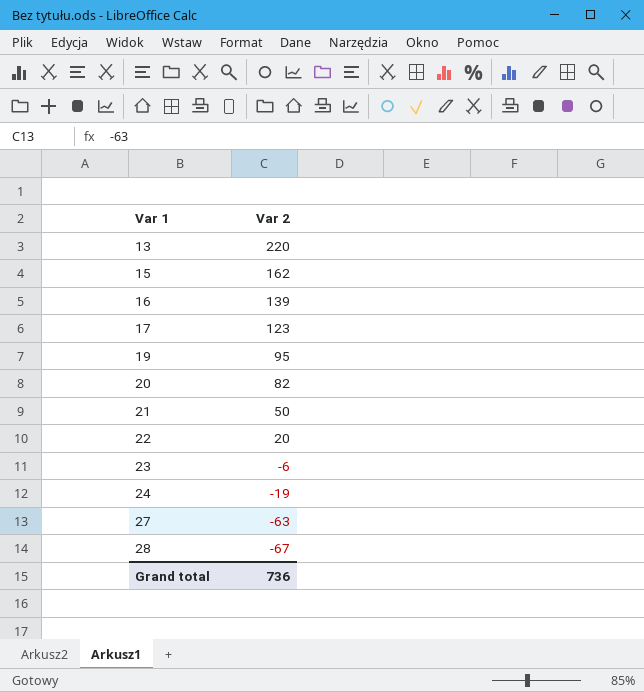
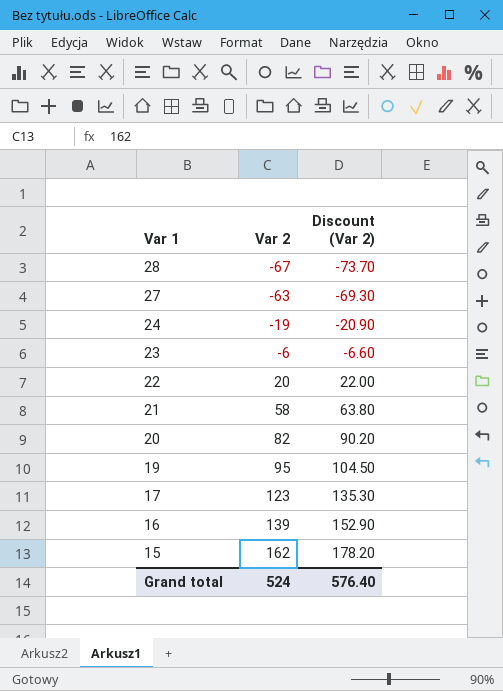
row order: Var 1 ascending -> Var 1 descending
column Discount (Var 2) | formula: none -> [Var 2] * 1.1
row 13: 220 -> none
21 | Var 2: 50 -> 58
Grand total | Var 2: 736 -> 524

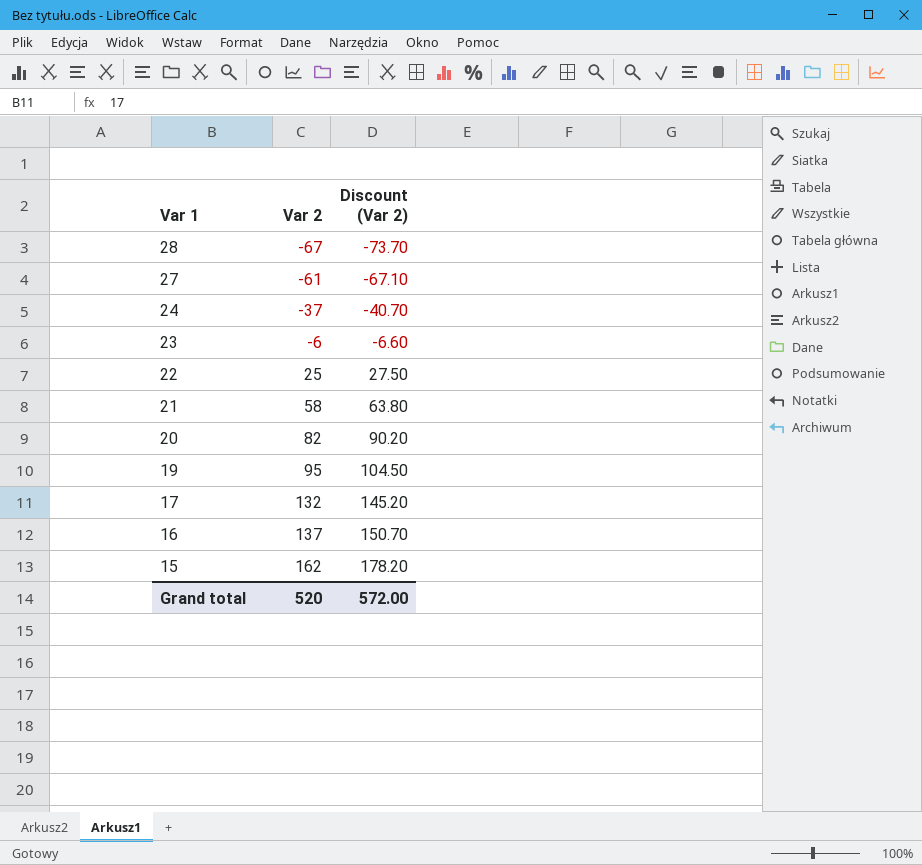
27 | Var 2: -63 -> -61
27 | Discount (Var 2): -69.30 -> -67.10
24 | Var 2: -19 -> -37
24 | Discount (Var 2): -20.90 -> -40.70
22 | Var 2: 20 -> 25
22 | Discount (Var 2): 22.00 -> 27.50
17 | Var 2: 123 -> 132
17 | Discount (Var 2): 135.30 -> 145.20
16 | Var 2: 139 -> 137
16 | Discount (Var 2): 152.90 -> 150.70
Grand total | Var 2: 524 -> 520
Grand total | Discount (Var 2): 576.40 -> 572.00

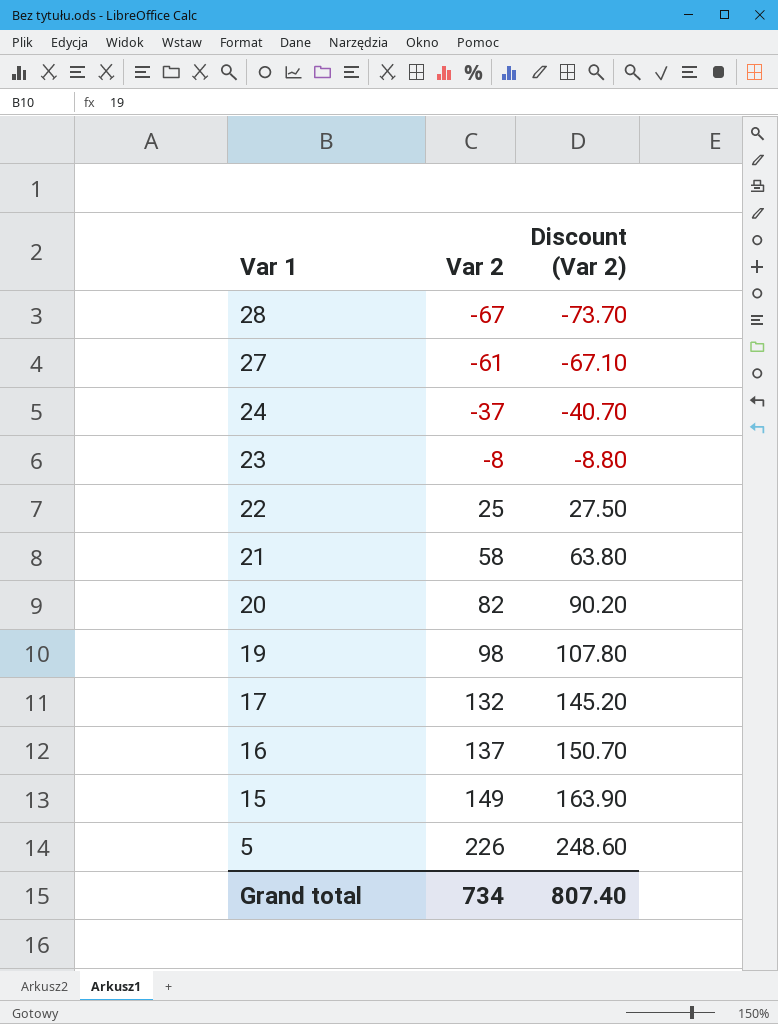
23 | Var 2: -6 -> -8
23 | Discount (Var 2): -6.60 -> -8.80
19 | Var 2: 95 -> 98
19 | Discount (Var 2): 104.50 -> 107.80
15 | Var 2: 162 -> 149
15 | Discount (Var 2): 178.20 -> 163.90
row 5: none -> 226 | 248.60
Grand total | Var 2: 520 -> 734
Grand total | Discount (Var 2): 572.00 -> 807.40

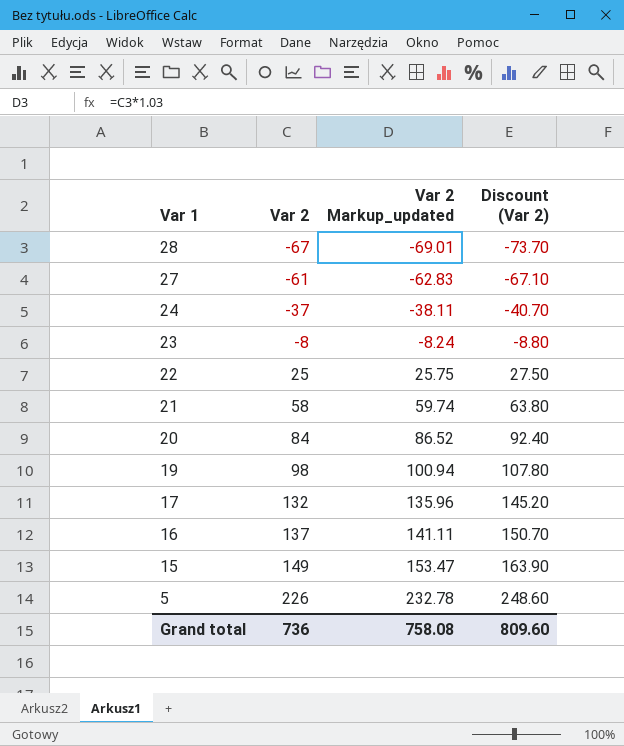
column Var 2 Markup_updated | formula: none -> [Var 2] * 1.03
20 | Var 2: 82 -> 84
20 | Discount (Var 2): 90.20 -> 92.40
Grand total | Var 2: 734 -> 736
Grand total | Discount (Var 2): 807.40 -> 809.60

